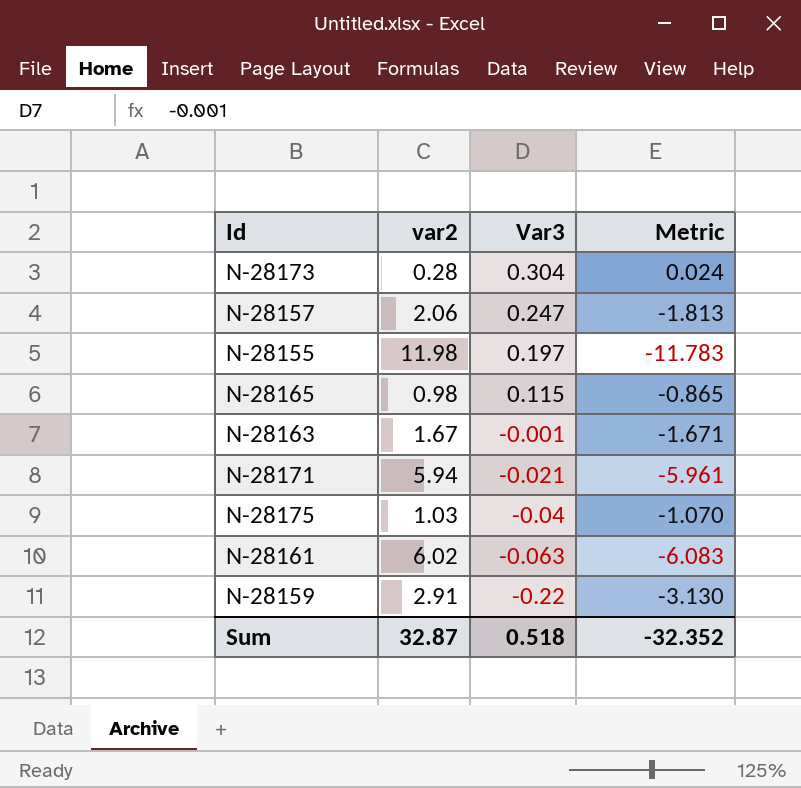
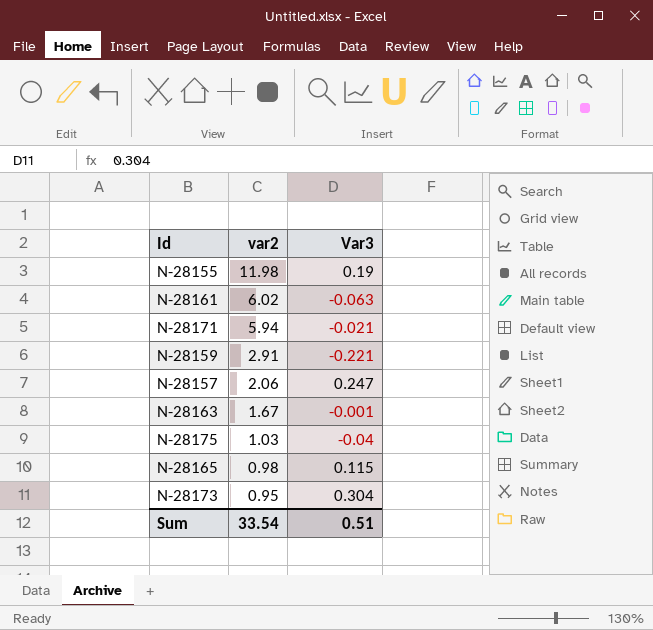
row order: Var3 descending -> var2 descending
column Metric | formula: [Var3] - [var2] -> none
N-28155 | Var3: 0.197 -> 0.19
N-28159 | Var3: -0.22 -> -0.221
N-28173 | var2: 0.28 -> 0.95
Sum | var2: 32.87 -> 33.54
Sum | Var3: 0.518 -> 0.51

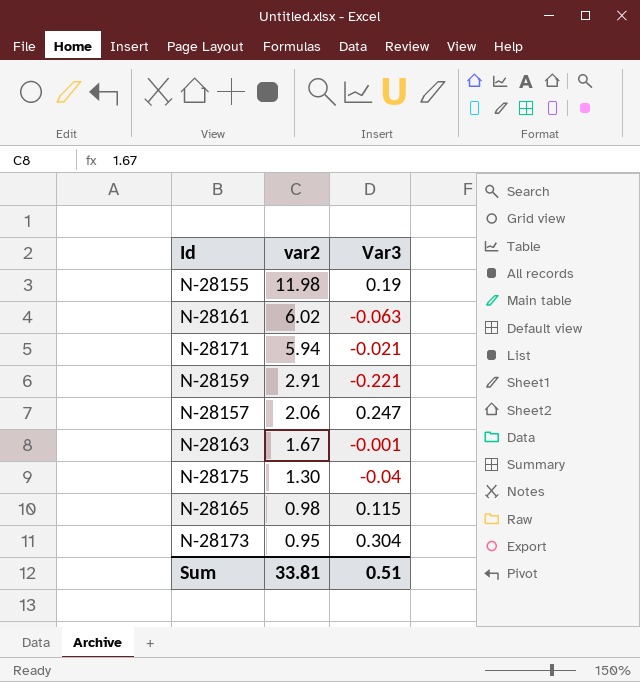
N-28175 | var2: 1.03 -> 1.30
Sum | var2: 33.54 -> 33.81

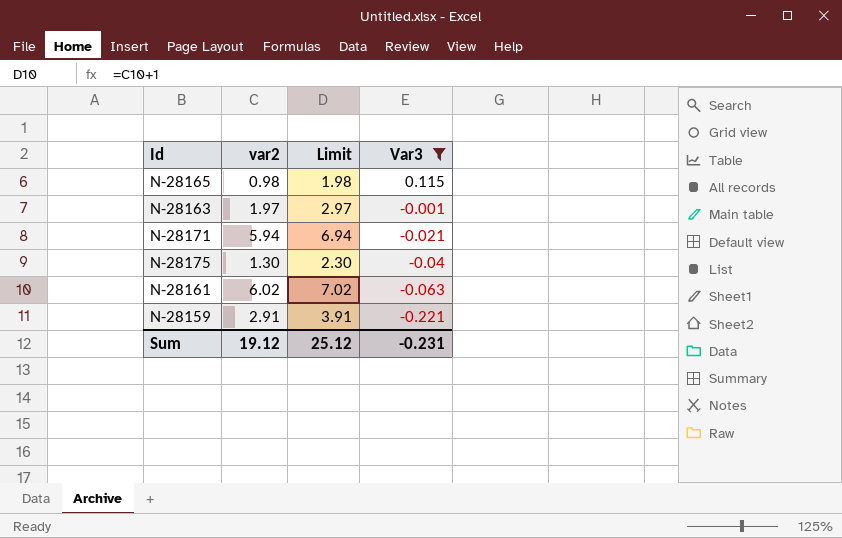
filter: none -> Var3 <= 0.115
row order: var2 descending -> Var3 descending
column Limit | formula: none -> [var2] + 1
N-28163 | var2: 1.67 -> 1.97
Sum | var2: 33.81 -> 19.12
Sum | Var3: 0.51 -> -0.231

